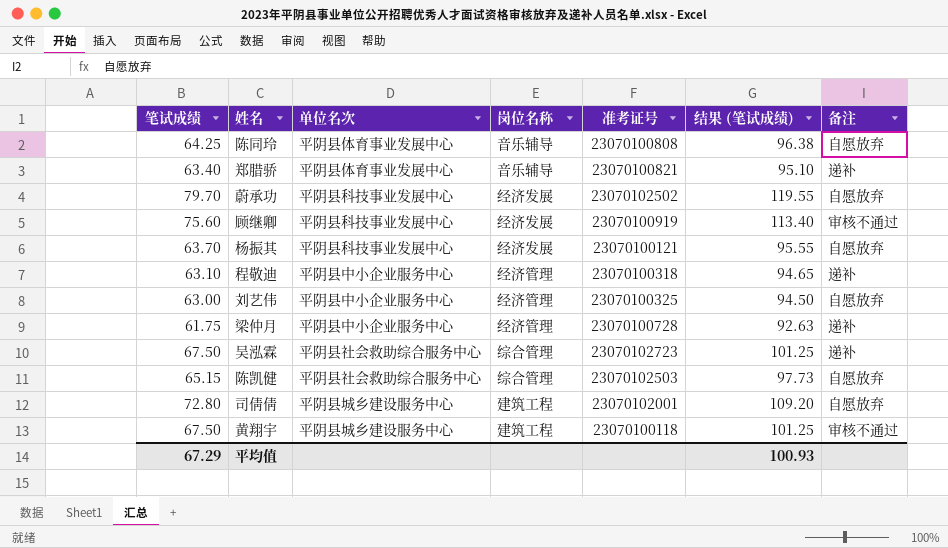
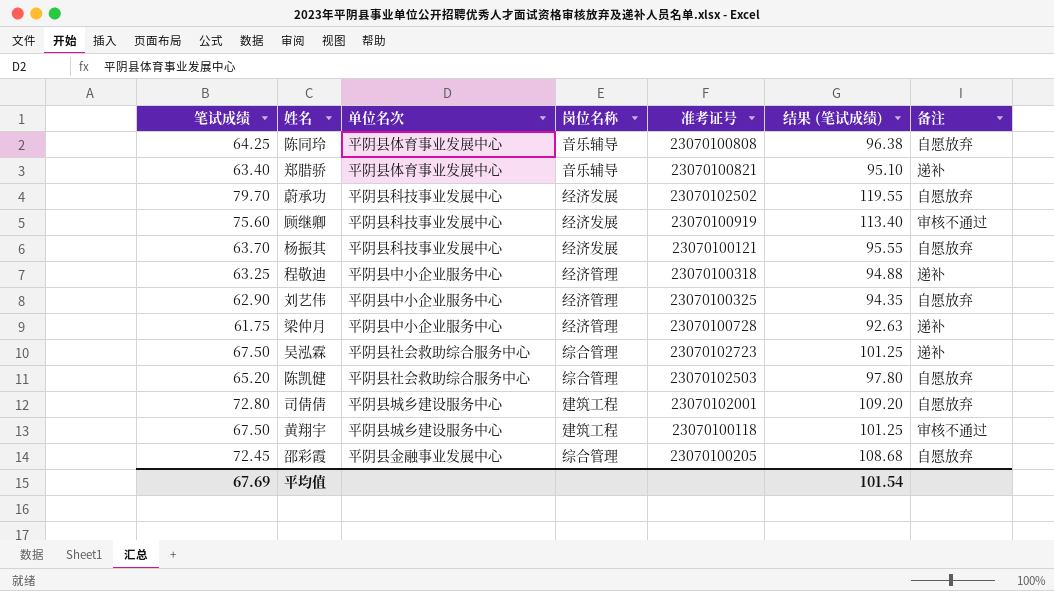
程敬迪 | 笔试成绩: 63.10 -> 63.25
程敬迪 | 结果 (笔试成绩): 94.65 -> 94.88
刘艺伟 | 笔试成绩: 63.00 -> 62.90
刘艺伟 | 结果 (笔试成绩): 94.50 -> 94.35
陈凯健 | 笔试成绩: 65.15 -> 65.20
陈凯健 | 结果 (笔试成绩): 97.73 -> 97.80
row 邵彩霞: none -> 72.45 | 平阴县金融事业发展中心 | 综合管理 | 23070100205 | 108.68 | 自愿放弃
平均值 | 笔试成绩: 67.29 -> 67.69
平均值 | 结果 (笔试成绩): 100.93 -> 101.54

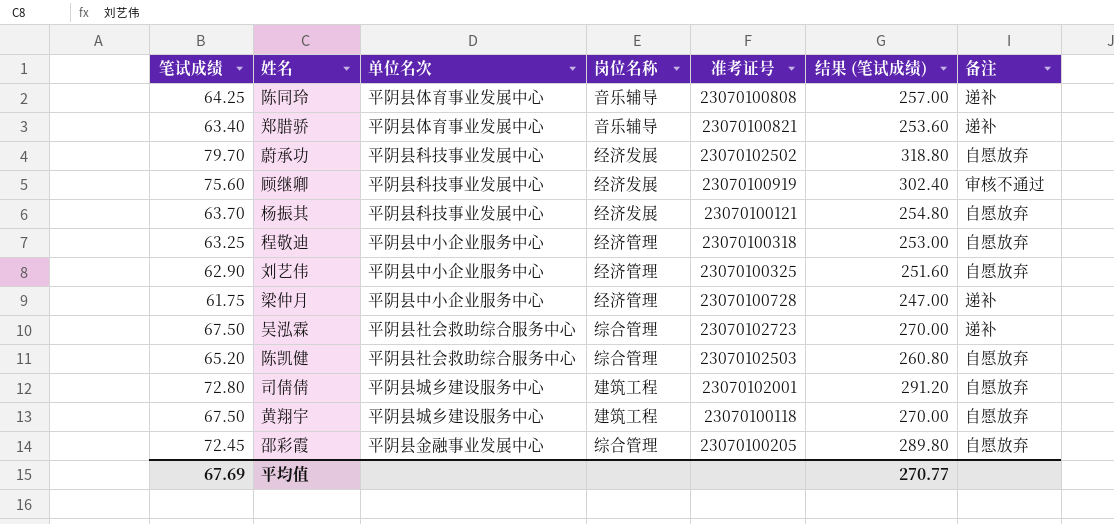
column 结果 (笔试成绩) | formula: [笔试成绩] * 1.5 -> [笔试成绩] * 4
陈同玲 | 备注: 自愿放弃 -> 递补
程敬迪 | 备注: 递补 -> 自愿放弃
黄翔宇 | 备注: 审核不通过 -> 自愿放弃
平均值 | 结果 (笔试成绩): 101.54 -> 270.77

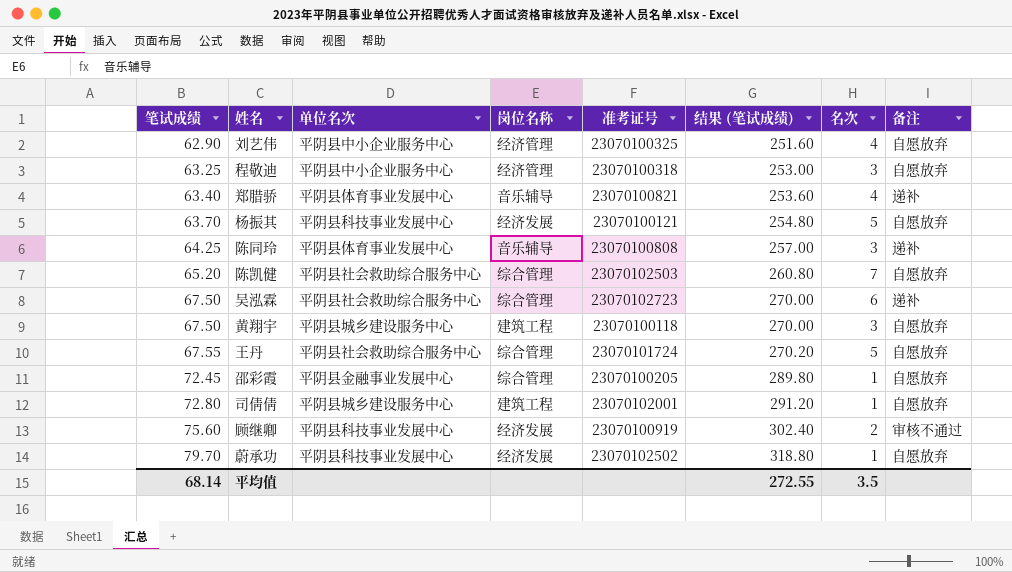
row order: none -> 笔试成绩 ascending
column 名次 | position: none -> 7
row 梁仲月: 61.75 | 平阴县中小企业服务中心 | 经济管理 | 23070100728 | 247.00 | 递补 -> none
row 王丹: none -> 67.55 | 平阴县社会救助综合服务中心 | 综合管理 | 23070101724 | 270.20 | 5 | 自愿放弃
平均值 | 笔试成绩: 67.69 -> 68.14
平均值 | 结果 (笔试成绩): 270.77 -> 272.55

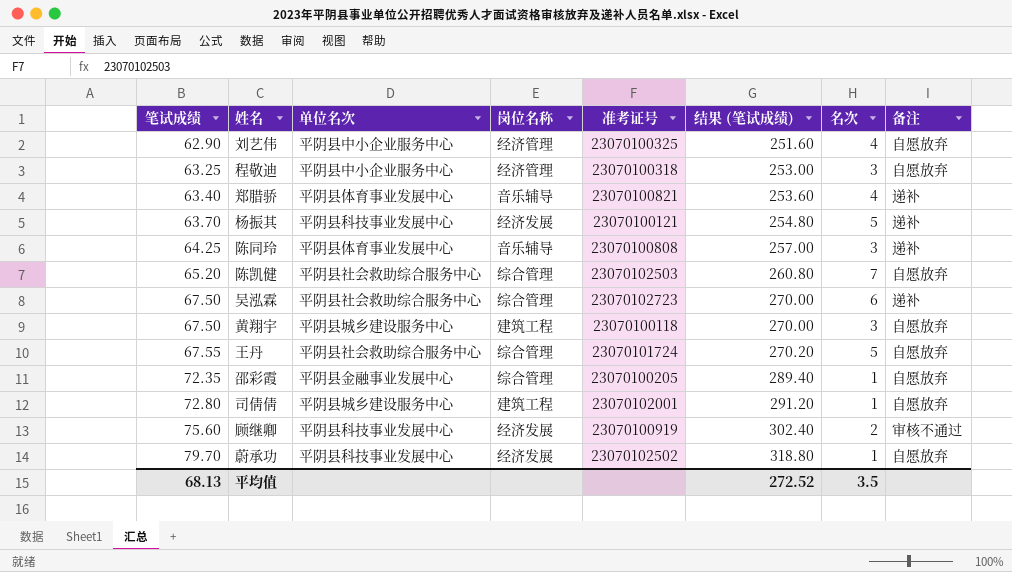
杨振其 | 备注: 自愿放弃 -> 递补
邵彩霞 | 笔试成绩: 72.45 -> 72.35
邵彩霞 | 结果 (笔试成绩): 289.80 -> 289.40
平均值 | 笔试成绩: 68.14 -> 68.13
平均值 | 结果 (笔试成绩): 272.55 -> 272.52

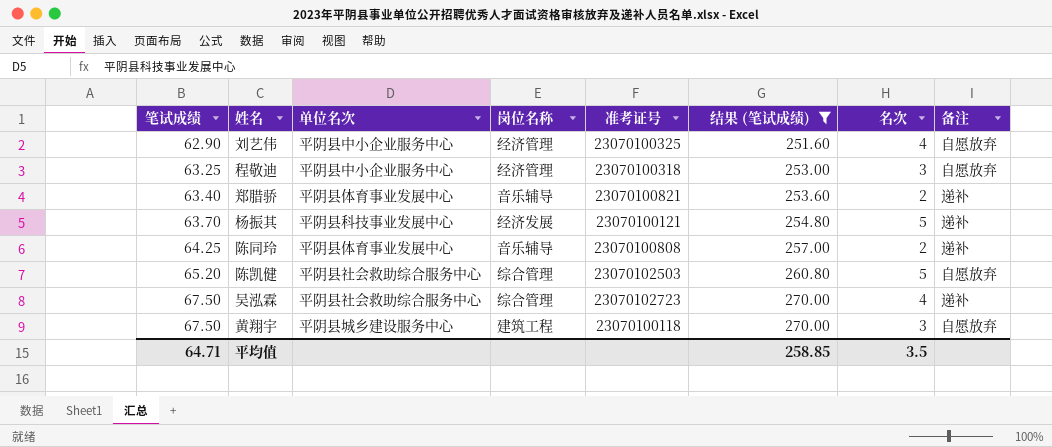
filter: none -> 结果 (笔试成绩) <= 270.00
郑腊骄 | 名次: 4 -> 2
陈同玲 | 名次: 3 -> 2
陈凯健 | 名次: 7 -> 5
吴泓霖 | 名次: 6 -> 4
平均值 | 笔试成绩: 68.13 -> 64.71
平均值 | 结果 (笔试成绩): 272.52 -> 258.85

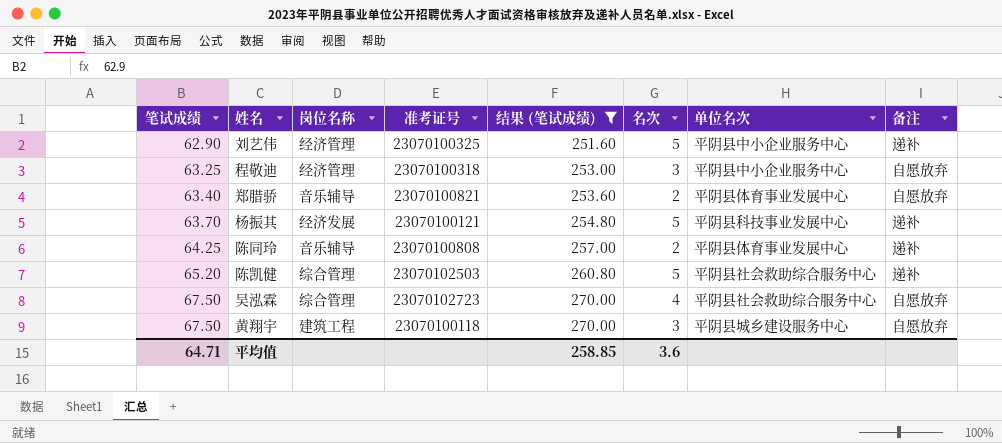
column 单位名次 | position: 3 -> 7
刘艺伟 | 名次: 4 -> 5
刘艺伟 | 备注: 自愿放弃 -> 递补
郑腊骄 | 备注: 递补 -> 自愿放弃
陈凯健 | 备注: 自愿放弃 -> 递补
吴泓霖 | 备注: 递补 -> 自愿放弃
平均值 | 名次: 3.5 -> 3.6

